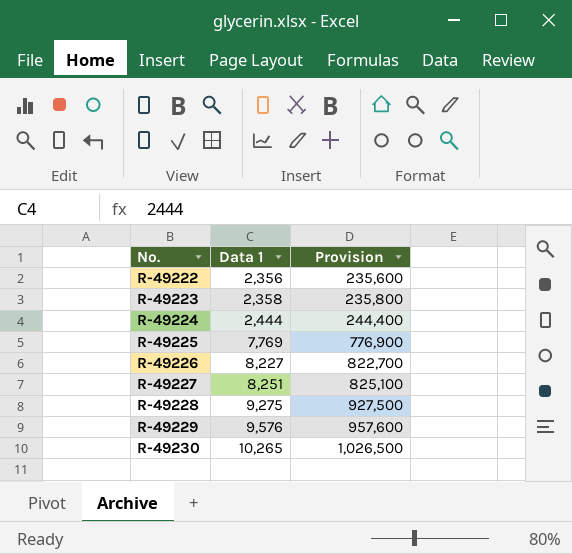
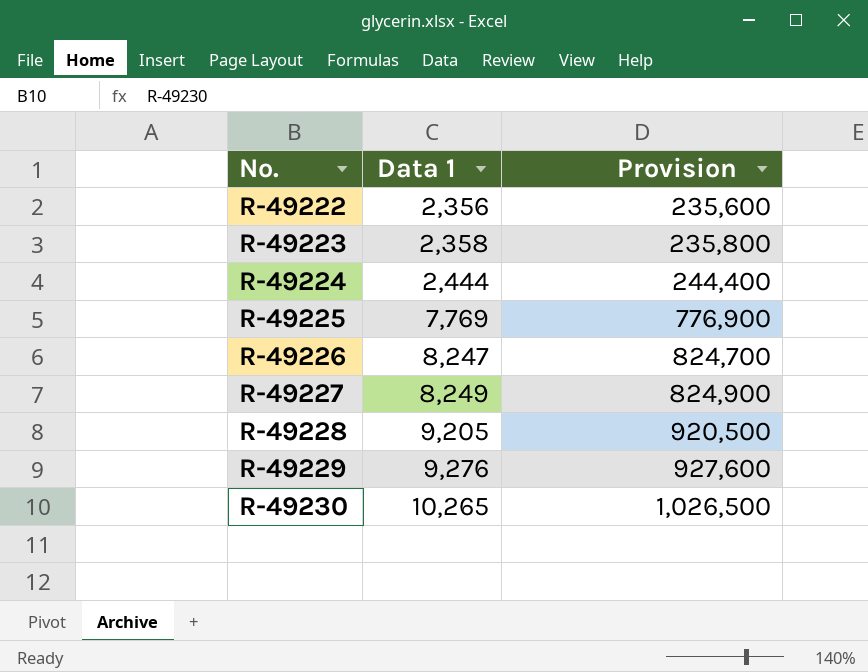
R-49226 | Data 1: 8,227 -> 8,247
R-49226 | Provision: 822,700 -> 824,700
R-49227 | Data 1: 8,251 -> 8,249
R-49227 | Provision: 825,100 -> 824,900
R-49228 | Data 1: 9,275 -> 9,205
R-49228 | Provision: 927,500 -> 920,500
R-49229 | Data 1: 9,576 -> 9,276
R-49229 | Provision: 957,600 -> 927,600

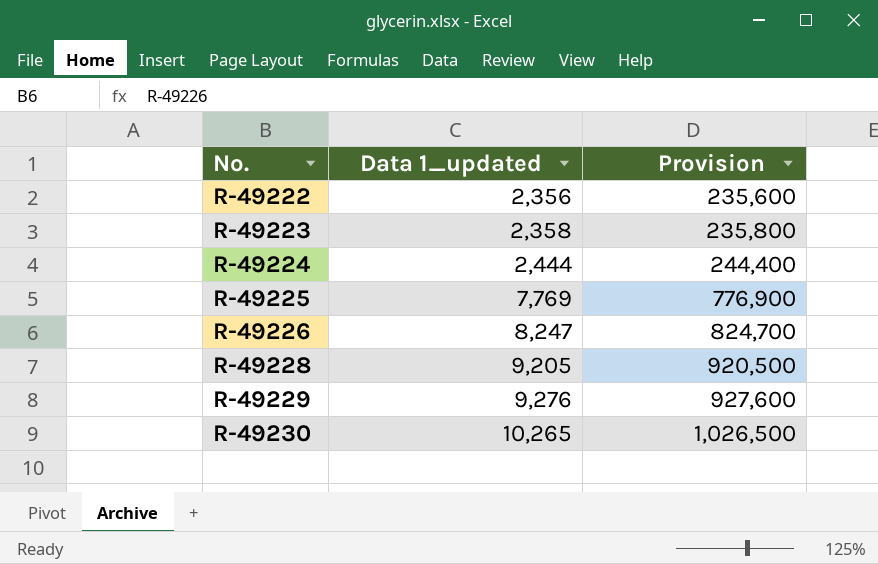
column name: Data 1 -> Data 1_updated
row R-49227: 8,249 | 824,900 -> none

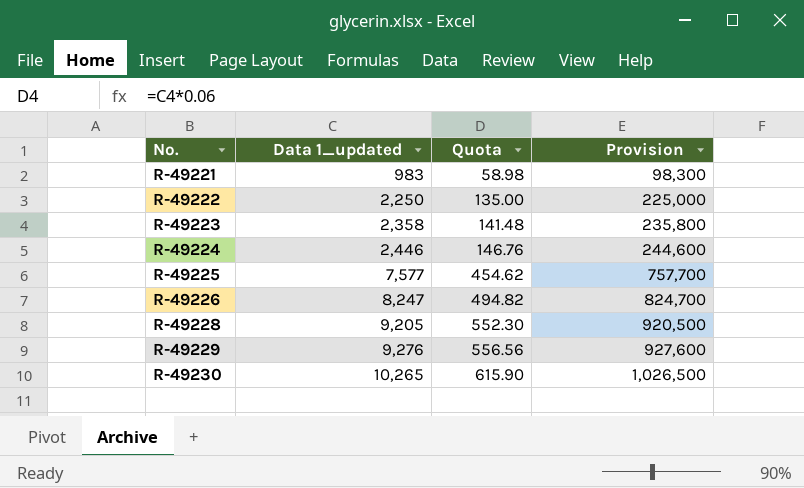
column Quota | formula: none -> [Data 1_updated] * 0.06
row R-49221: none -> 983 | 58.98 | 98,300
R-49222 | Data 1_updated: 2,356 -> 2,250
R-49222 | Provision: 235,600 -> 225,000
R-49224 | Data 1_updated: 2,444 -> 2,446
R-49224 | Provision: 244,400 -> 244,600
R-49225 | Data 1_updated: 7,769 -> 7,577
R-49225 | Provision: 776,900 -> 757,700

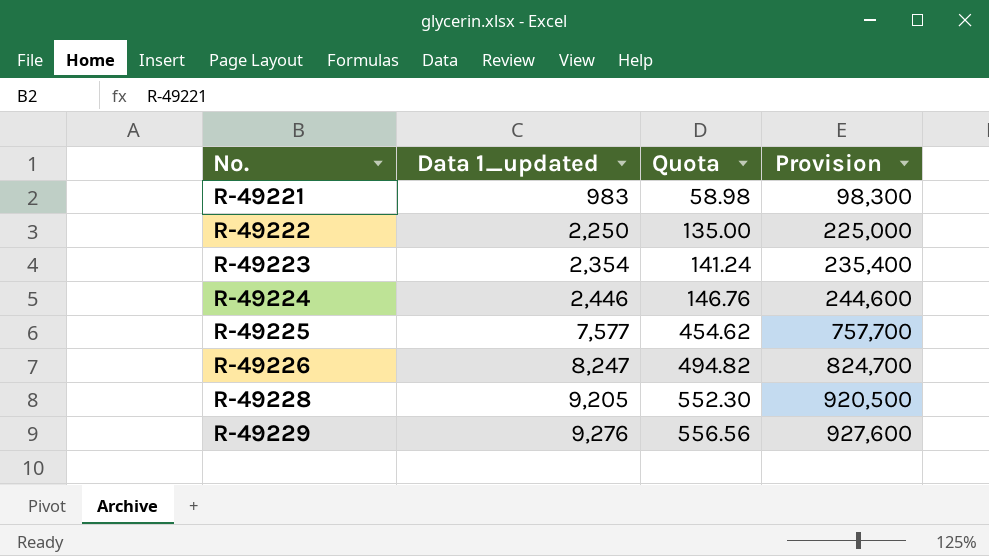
row R-49230: 10,265 | 615.90 | 1,026,500 -> none
R-49223 | Data 1_updated: 2,358 -> 2,354
R-49223 | Quota: 141.48 -> 141.24
R-49223 | Provision: 235,800 -> 235,400

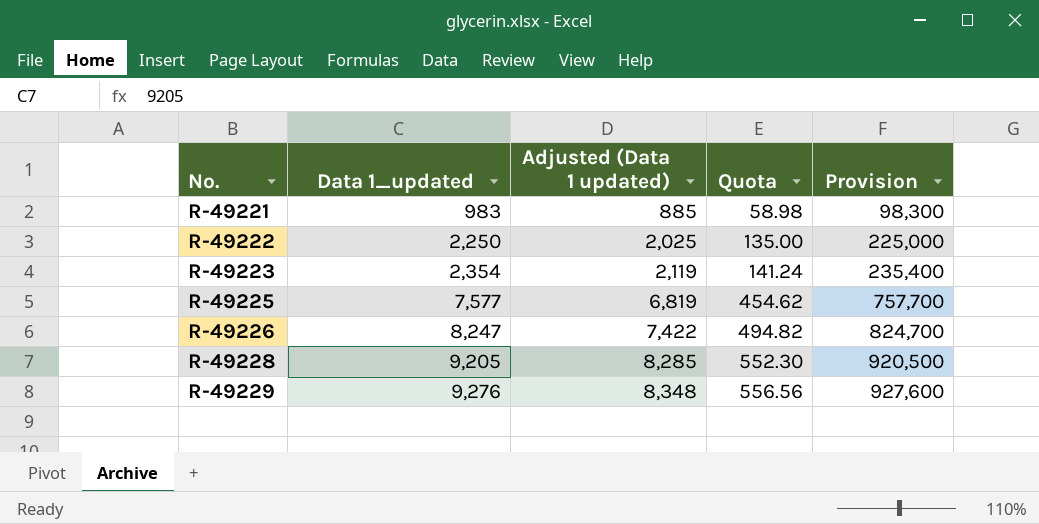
column Adjusted (Data 1 updated) | formula: none -> [Data 1_updated] * 0.9
row R-49224: 2,446 | 146.76 | 244,600 -> none

